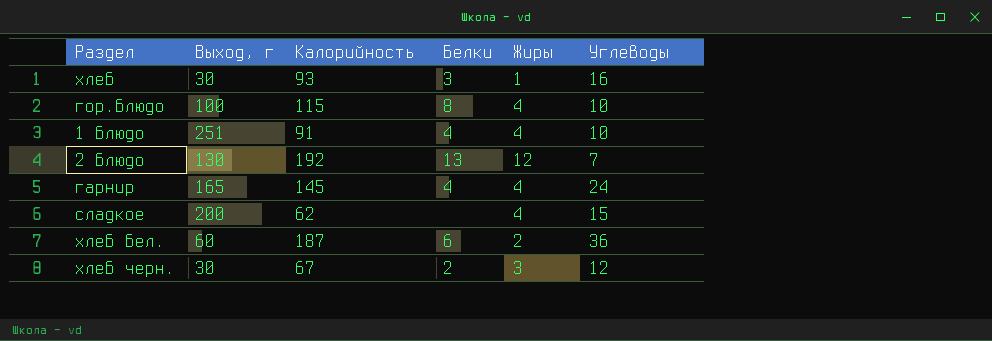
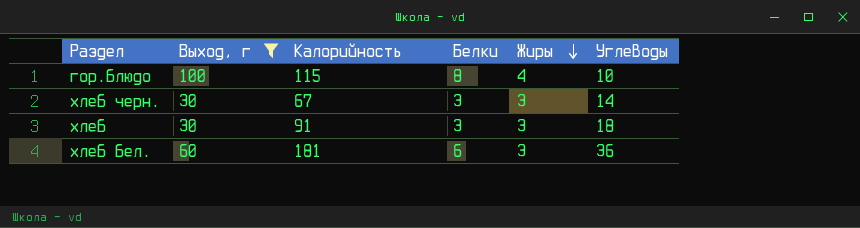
filter: none -> Выход, г <= 100
row order: none -> Жиры descending
хлеб черн. | Белки: 2 -> 3
хлеб черн. | Углеводы: 12 -> 14
хлеб | Калорийность: 93 -> 91
хлеб | Жиры: 1 -> 3
хлеб | Углеводы: 16 -> 18
хлеб бел. | Калорийность: 187 -> 181
хлеб бел. | Жиры: 2 -> 3

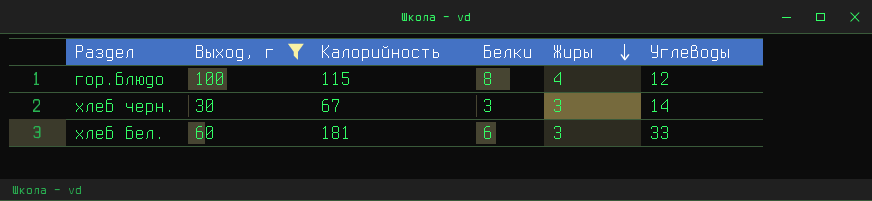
row хлеб: 30 | 91 | 3 | 3 | 18 -> none
гор.блюдо | Углеводы: 10 -> 12
хлеб бел. | Углеводы: 36 -> 33

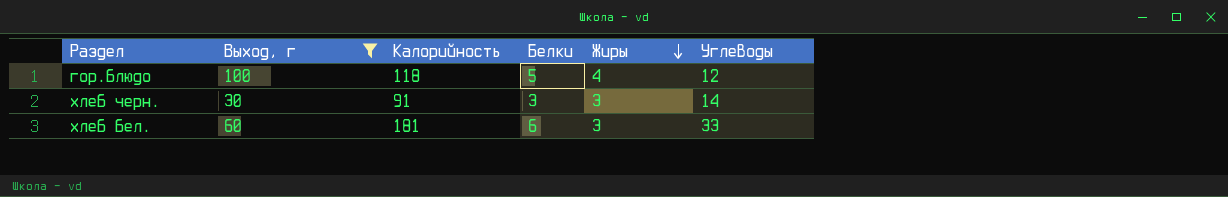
гор.блюдо | Калорийность: 115 -> 118
гор.блюдо | Белки: 8 -> 5
хлеб черн. | Калорийность: 67 -> 91

